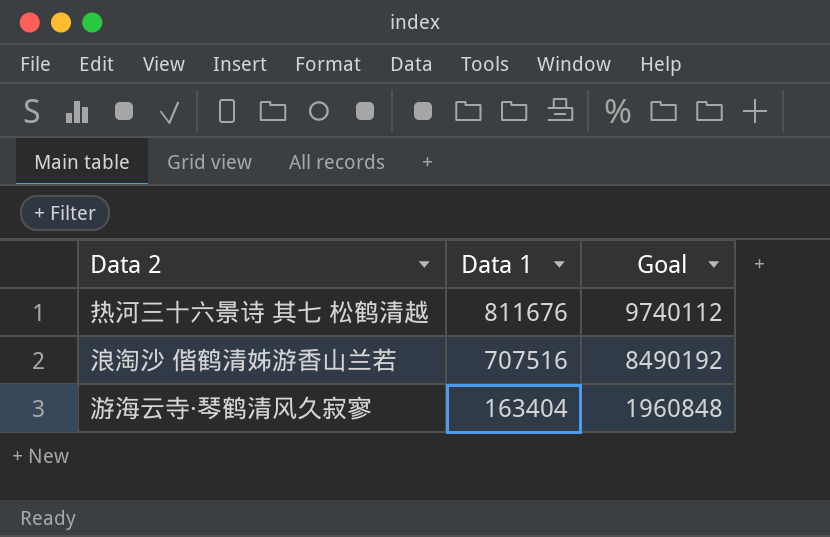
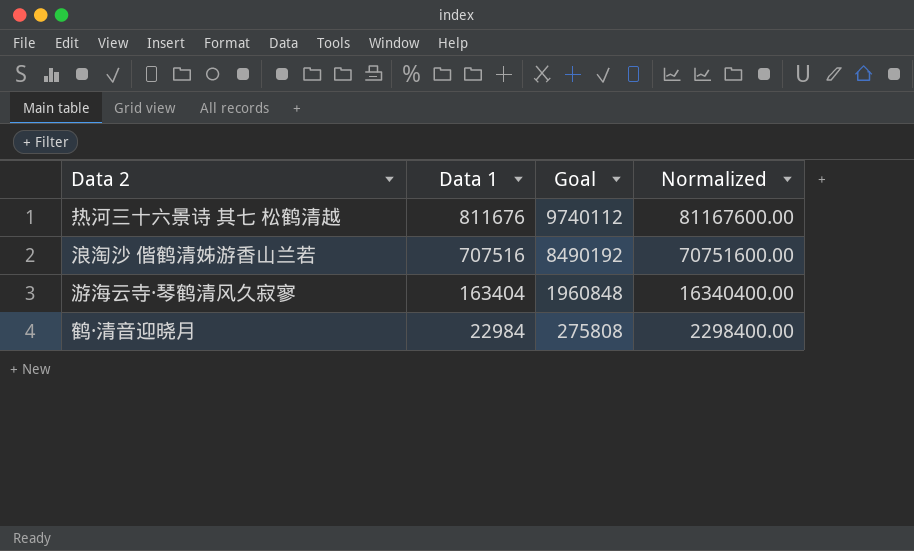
column Normalized | formula: none -> [Data 1] * 100
row 鹤·清音迎晓月: none -> 22984 | 275808 | 2298400.00

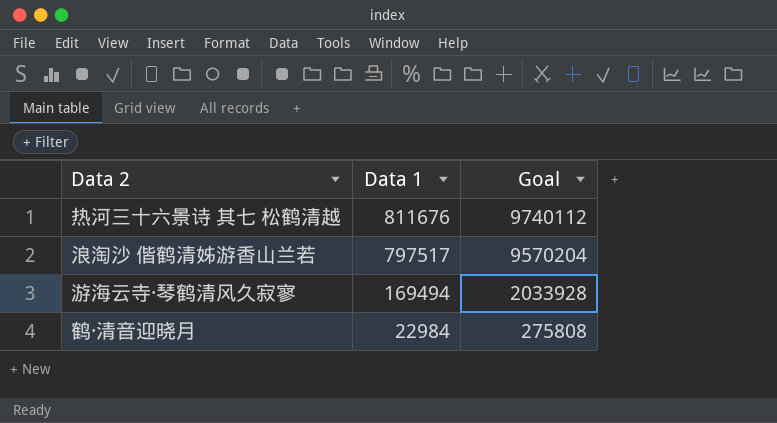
column Normalized | formula: [Data 1] * 100 -> none
浪淘沙 偕鹤清姊游香山兰若 | Data 1: 707516 -> 797517
浪淘沙 偕鹤清姊游香山兰若 | Goal: 8490192 -> 9570204
游海云寺·琴鹤清风久寂寥 | Data 1: 163404 -> 169494
游海云寺·琴鹤清风久寂寥 | Goal: 1960848 -> 2033928

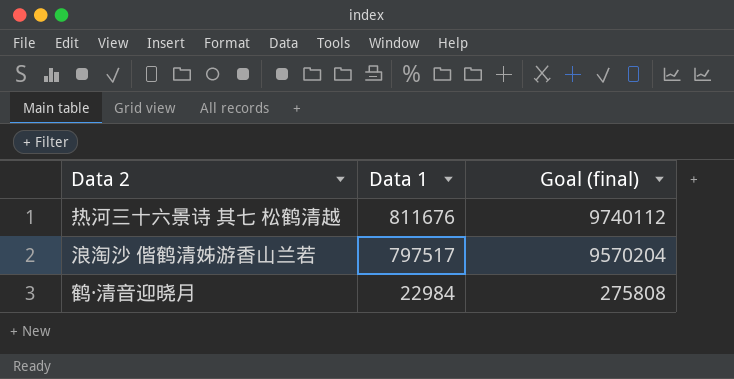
column name: Goal -> Goal (final)
row 游海云寺·琴鹤清风久寂寥: 169494 | 2033928 -> none

